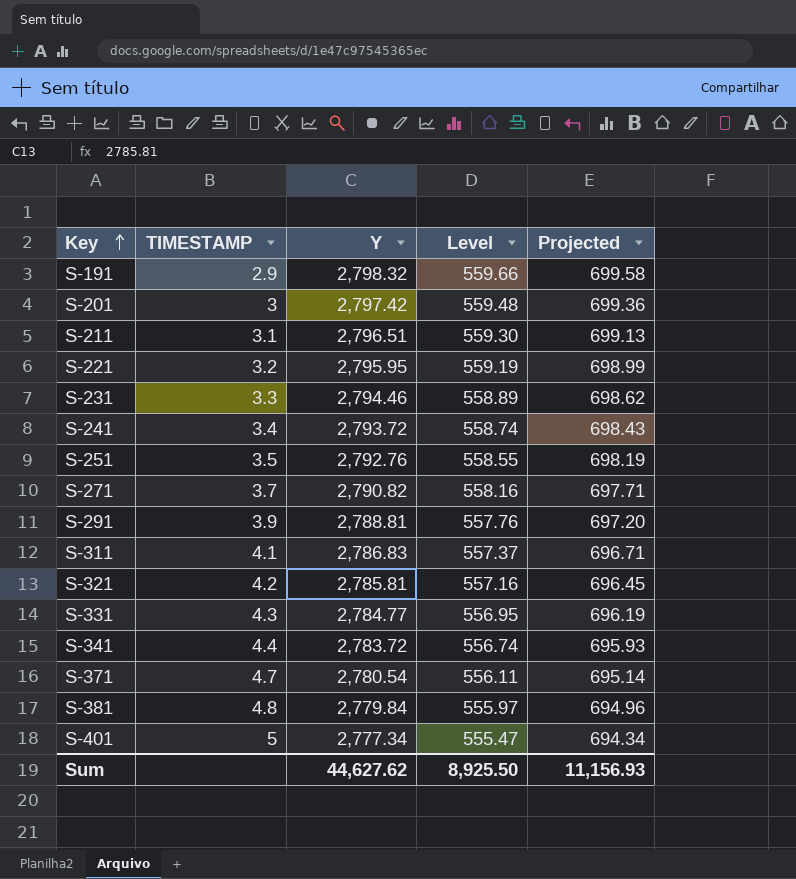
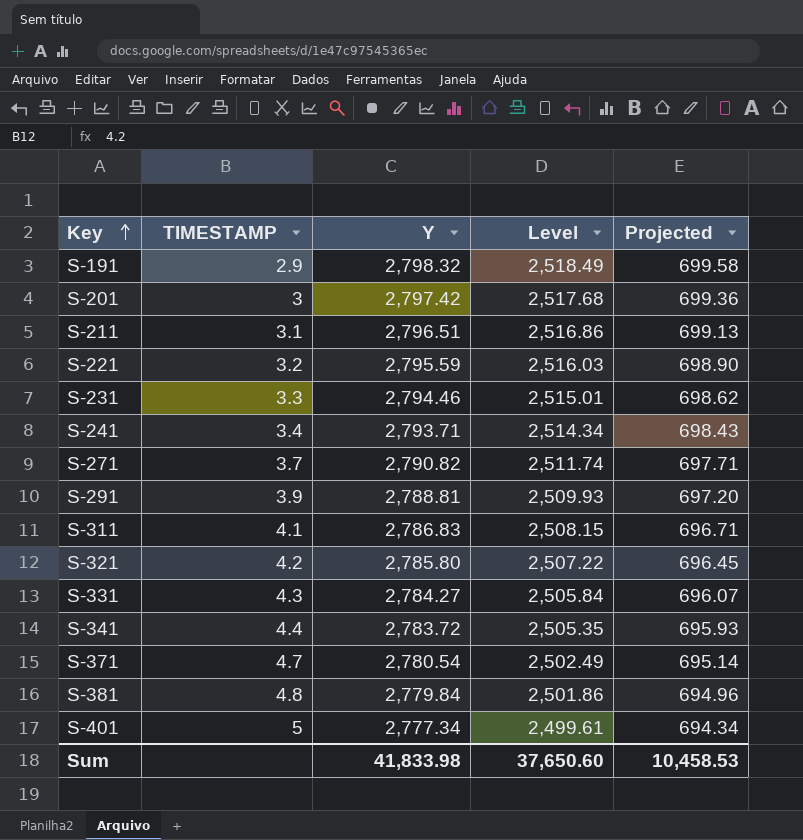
column Level | formula: [Y] * 0.2 -> [Y] * 0.9
row S-251: 3.5 | 2,792.76 | 558.55 | 698.19 -> none
S-221 | Y: 2,795.95 -> 2,795.59
S-221 | Projected: 698.99 -> 698.90
S-241 | Y: 2,793.72 -> 2,793.71
S-321 | Y: 2,785.81 -> 2,785.80
S-331 | Y: 2,784.77 -> 2,784.27
S-331 | Projected: 696.19 -> 696.07
Sum | Y: 44,627.62 -> 41,833.98
Sum | Level: 8,925.50 -> 37,650.60
Sum | Projected: 11,156.93 -> 10,458.53

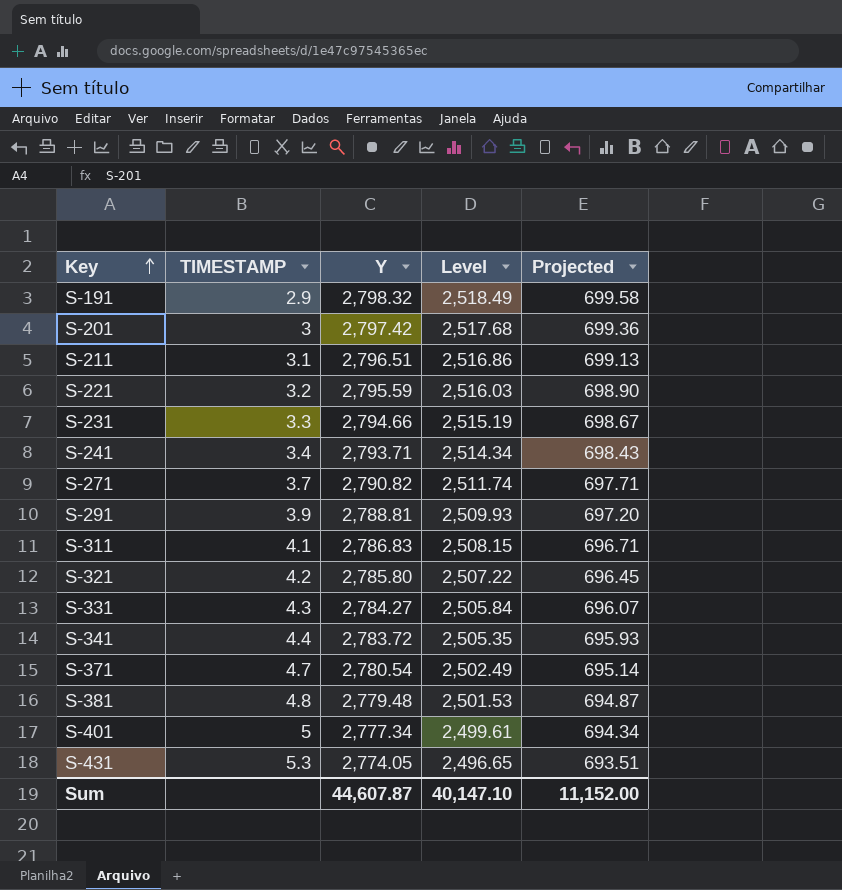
S-231 | Y: 2,794.46 -> 2,794.66
S-231 | Level: 2,515.01 -> 2,515.19
S-231 | Projected: 698.62 -> 698.67
S-381 | Y: 2,779.84 -> 2,779.48
S-381 | Level: 2,501.86 -> 2,501.53
S-381 | Projected: 694.96 -> 694.87
row S-431: none -> 5.3 | 2,774.05 | 2,496.65 | 693.51
Sum | Y: 41,833.98 -> 44,607.87
Sum | Level: 37,650.60 -> 40,147.10
Sum | Projected: 10,458.53 -> 11,152.00

